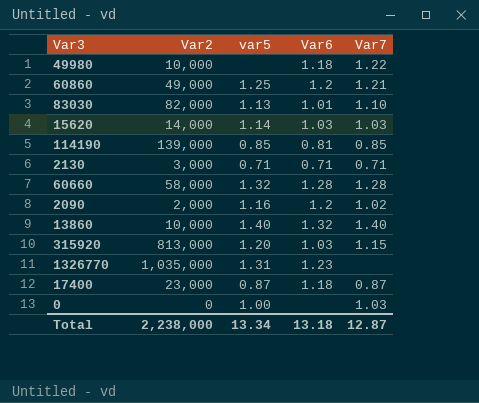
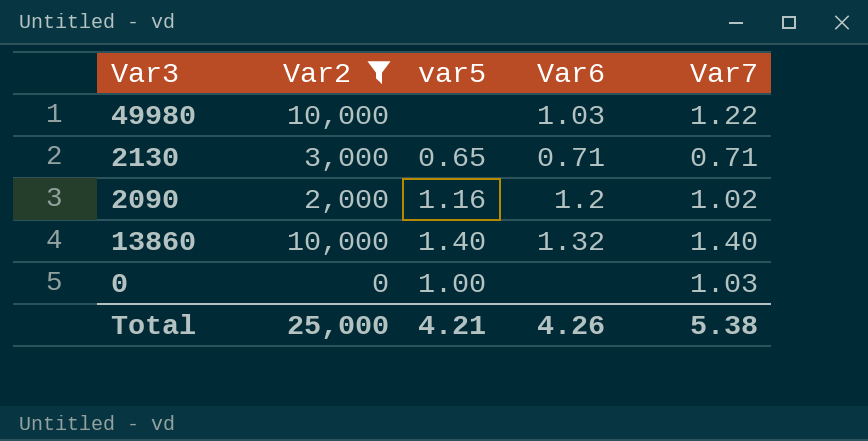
filter: none -> Var2 <= 10,000
49980 | Var6: 1.18 -> 1.03
2130 | var5: 0.71 -> 0.65
Total | Var2: 2,238,000 -> 25,000
Total | var5: 13.34 -> 4.21
Total | Var6: 13.18 -> 4.26
Total | Var7: 12.87 -> 5.38

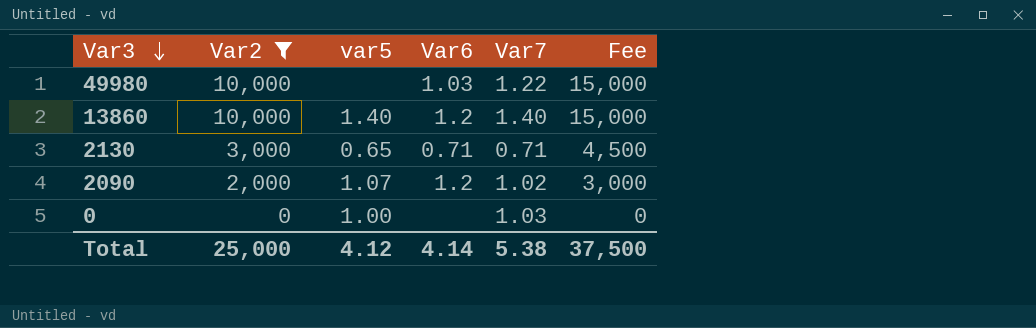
row order: none -> Var3 descending
column Fee | formula: none -> [Var2] * 1.5
13860 | Var6: 1.32 -> 1.2
2090 | var5: 1.16 -> 1.07
Total | var5: 4.21 -> 4.12
Total | Var6: 4.26 -> 4.14

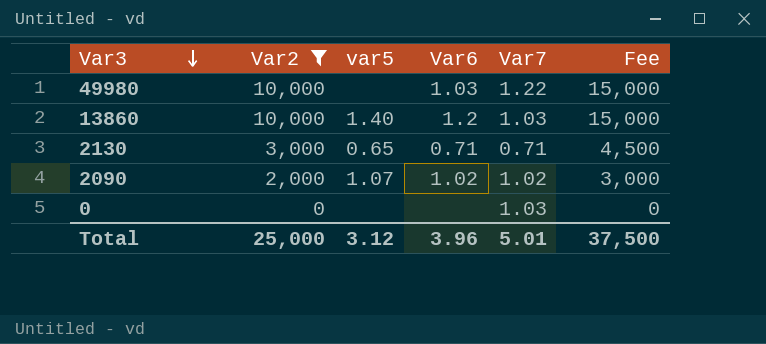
13860 | Var7: 1.40 -> 1.03
2090 | Var6: 1.2 -> 1.02
0 | var5: 1.00 -> none
Total | var5: 4.12 -> 3.12
Total | Var6: 4.14 -> 3.96
Total | Var7: 5.38 -> 5.01

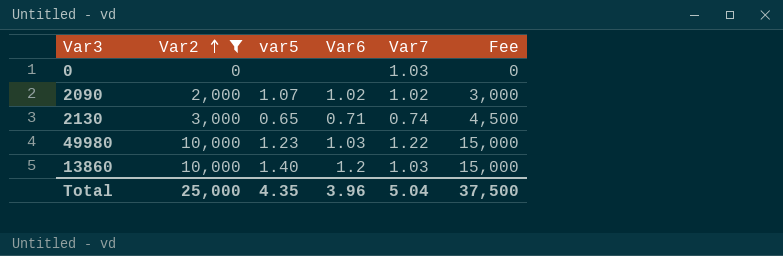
row order: Var3 descending -> Var2 ascending
2130 | Var7: 0.71 -> 0.74
49980 | var5: none -> 1.23
Total | var5: 3.12 -> 4.35
Total | Var7: 5.01 -> 5.04

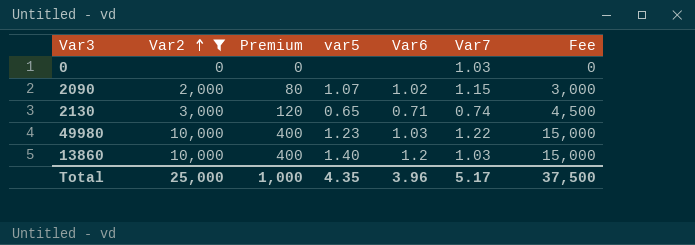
column Premium | formula: none -> [Var2] * 0.04
2090 | Var7: 1.02 -> 1.15
Total | Var7: 5.04 -> 5.17

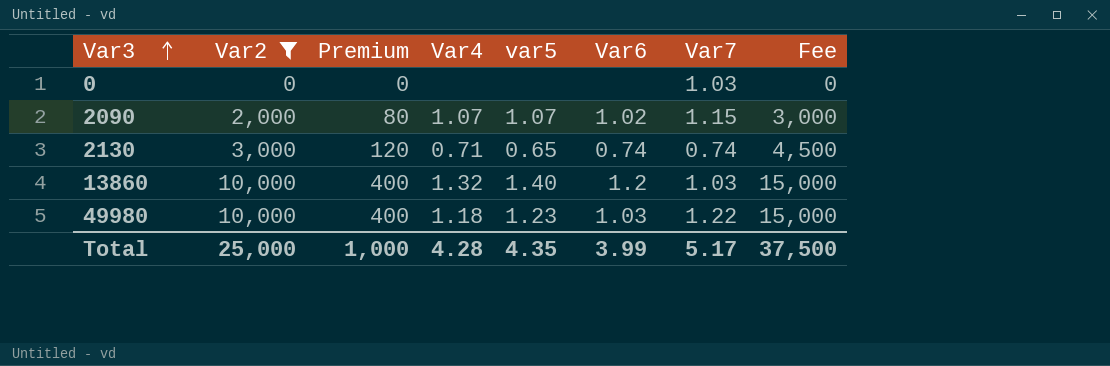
row order: Var2 ascending -> Var3 ascending
column Var4 | position: none -> 4
2130 | Var6: 0.71 -> 0.74
Total | Var6: 3.96 -> 3.99

